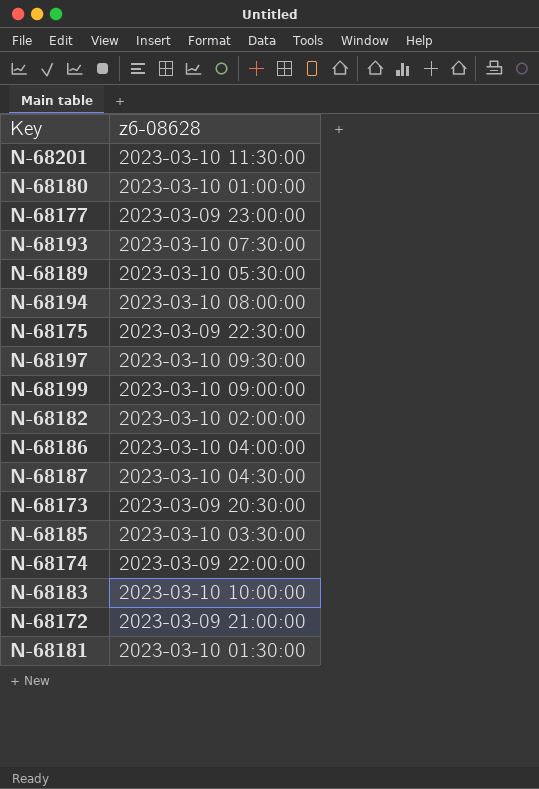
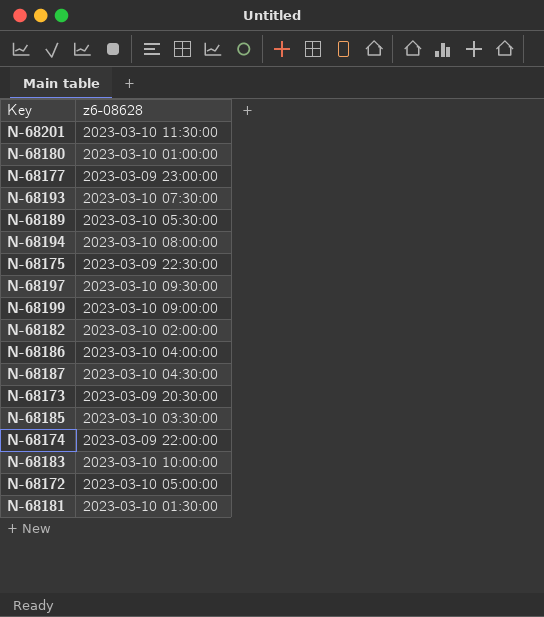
N-68172 | z6-08628: 2023-03-09 21:00:00 -> 2023-03-10 05:00:00

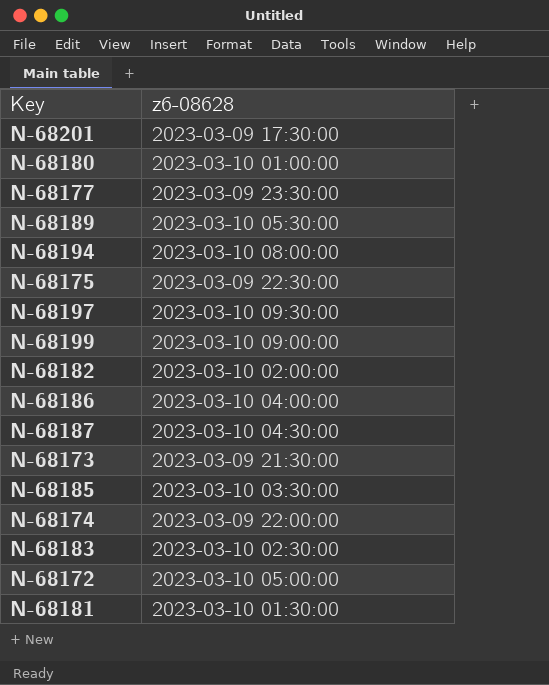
row N-68193: 2023-03-10 07:30:00 -> none
N-68201 | z6-08628: 2023-03-10 11:30:00 -> 2023-03-09 17:30:00
N-68177 | z6-08628: 2023-03-09 23:00:00 -> 2023-03-09 23:30:00
N-68173 | z6-08628: 2023-03-09 20:30:00 -> 2023-03-09 21:30:00
N-68183 | z6-08628: 2023-03-10 10:00:00 -> 2023-03-10 02:30:00

